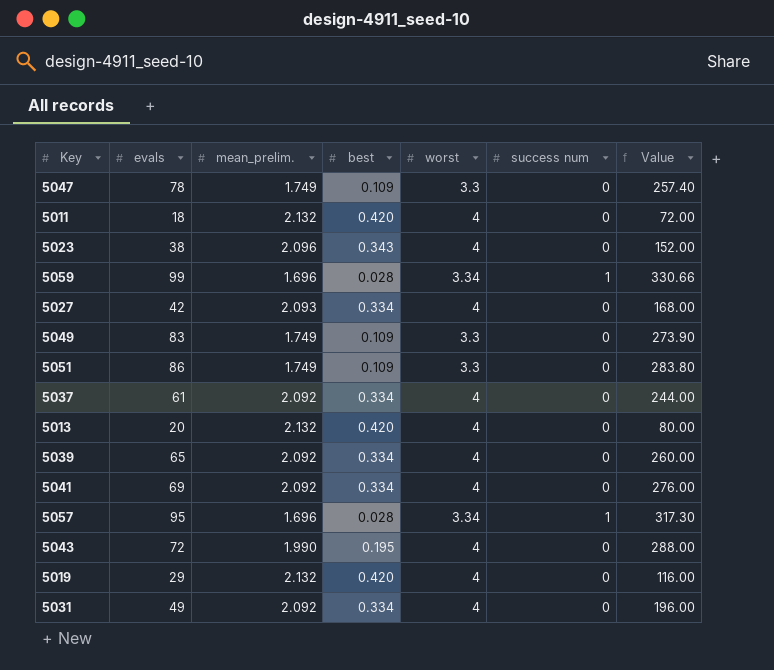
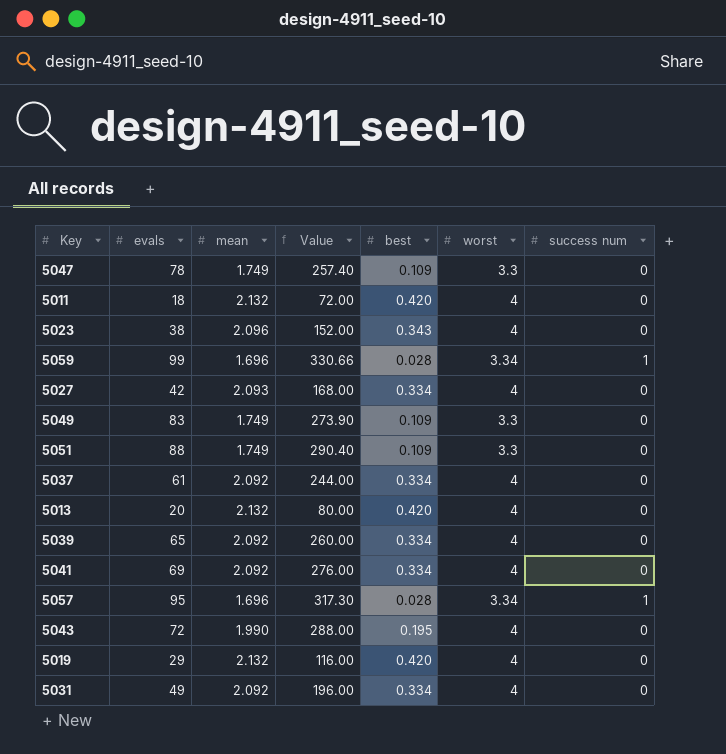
column name: mean_prelim. -> mean
column Value | position: 7 -> 4
5051 | evals: 86 -> 88
5051 | Value: 283.80 -> 290.40

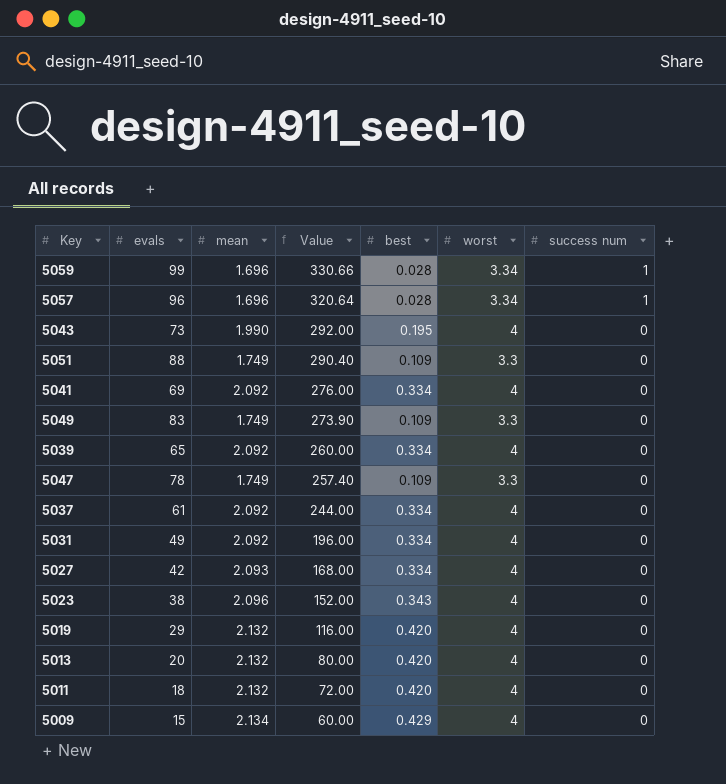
row order: none -> Value descending
5057 | evals: 95 -> 96
5057 | Value: 317.30 -> 320.64
5043 | evals: 72 -> 73
5043 | Value: 288.00 -> 292.00
row 5009: none -> 15 | 2.134 | 60.00 | 0.429 | 4 | 0

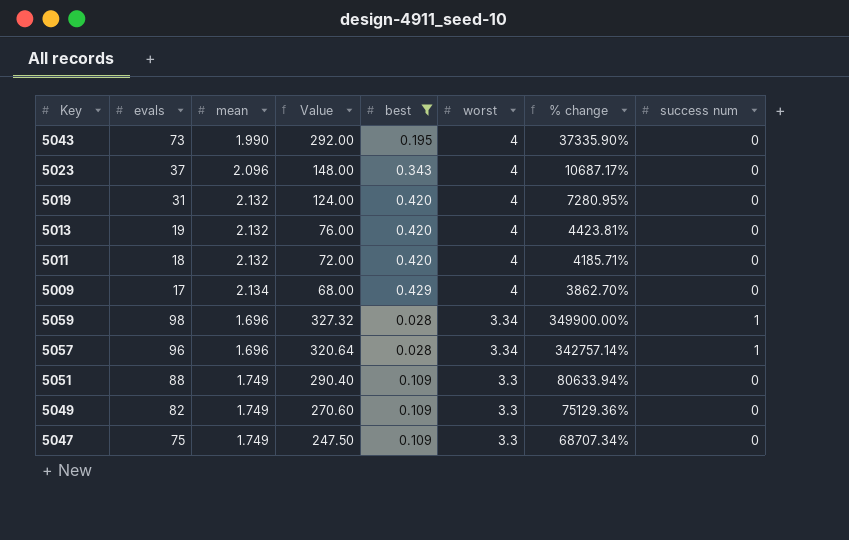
filter: none -> best != 0.334
row order: Value descending -> worst descending
column % change | formula: none -> ([evals] - [best]) / [best]
5023 | evals: 38 -> 37
5023 | Value: 152.00 -> 148.00
5019 | evals: 29 -> 31
5019 | Value: 116.00 -> 124.00
5013 | evals: 20 -> 19
5013 | Value: 80.00 -> 76.00
5009 | evals: 15 -> 17
5009 | Value: 60.00 -> 68.00
5059 | evals: 99 -> 98
5059 | Value: 330.66 -> 327.32
5049 | evals: 83 -> 82
5049 | Value: 273.90 -> 270.60
5047 | evals: 78 -> 75
5047 | Value: 257.40 -> 247.50

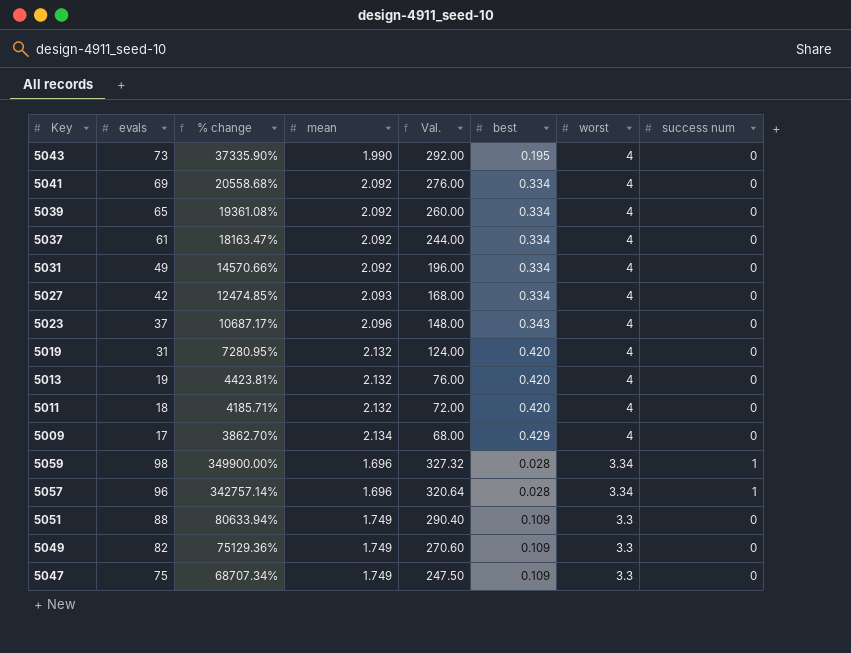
filter: best != 0.334 -> none
column % change | position: 7 -> 3
column name: Value -> Val.

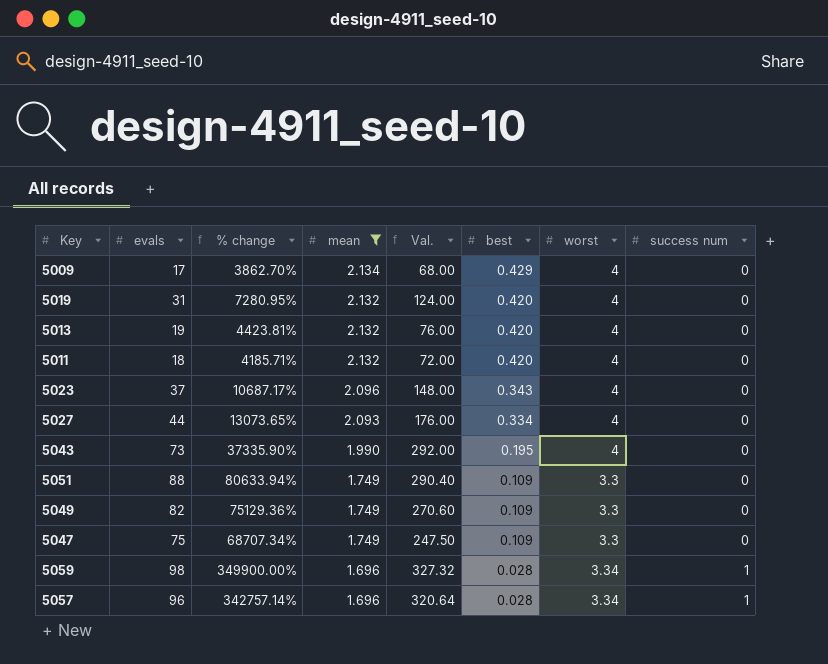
filter: none -> mean != 2.092
row order: worst descending -> mean descending
5027 | evals: 42 -> 44
5027 | % change: 12474.85% -> 13073.65%
5027 | Val.: 168.00 -> 176.00

